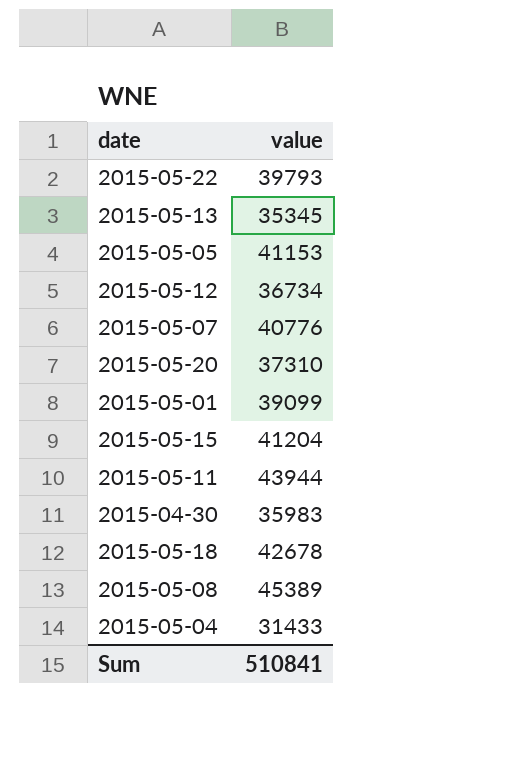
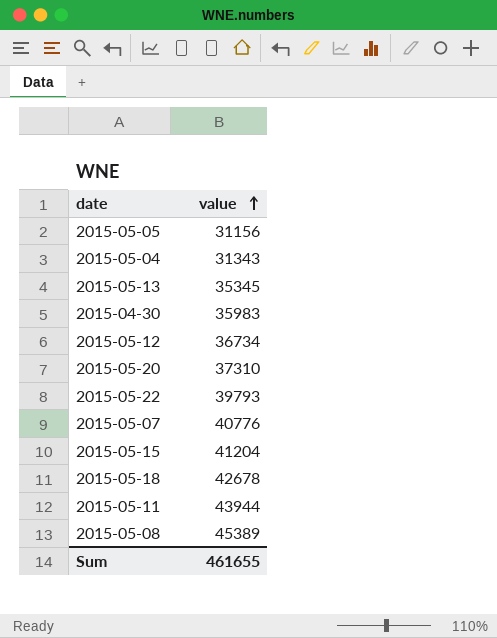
row order: none -> value ascending
row 2015-05-01: 39099 -> none
2015-05-05 | value: 41153 -> 31156
2015-05-04 | value: 31433 -> 31343
Sum | value: 510841 -> 461655

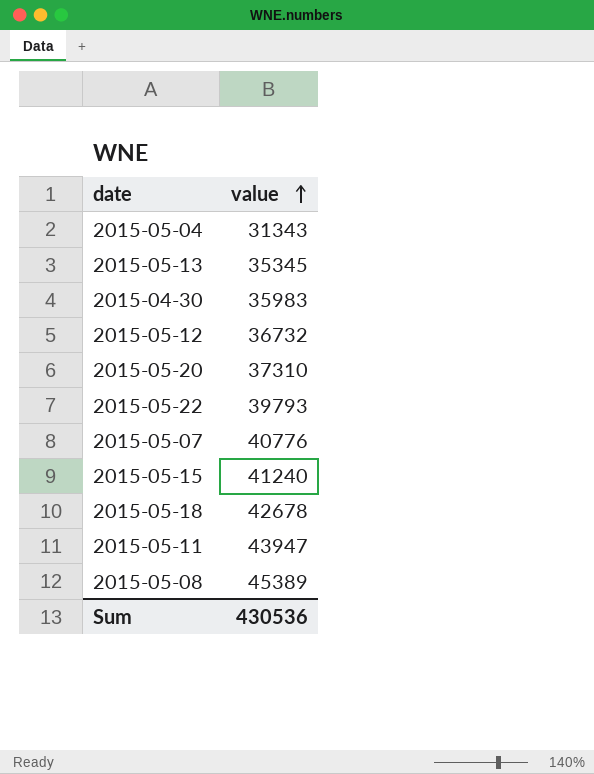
row 2015-05-05: 31156 -> none
2015-05-12 | value: 36734 -> 36732
2015-05-15 | value: 41204 -> 41240
2015-05-11 | value: 43944 -> 43947
Sum | value: 461655 -> 430536

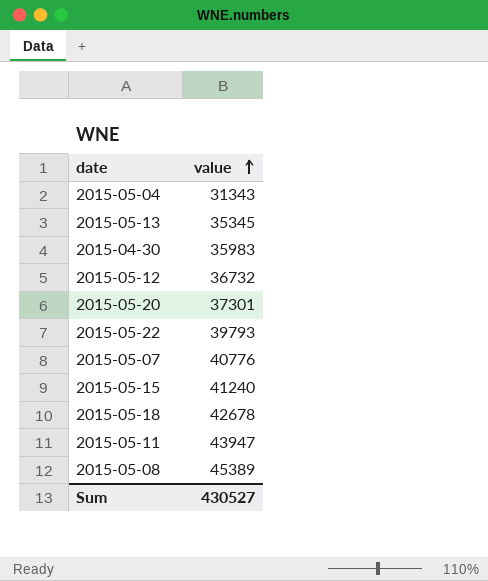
2015-05-20 | value: 37310 -> 37301
Sum | value: 430536 -> 430527

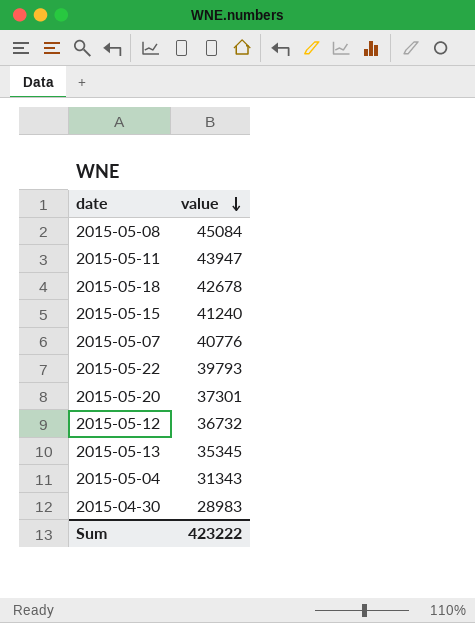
row order: value ascending -> value descending
2015-05-08 | value: 45389 -> 45084
2015-04-30 | value: 35983 -> 28983
Sum | value: 430527 -> 423222

